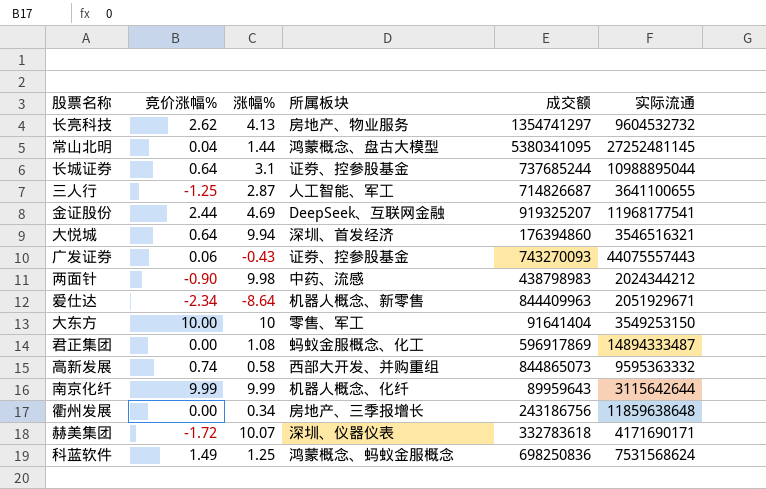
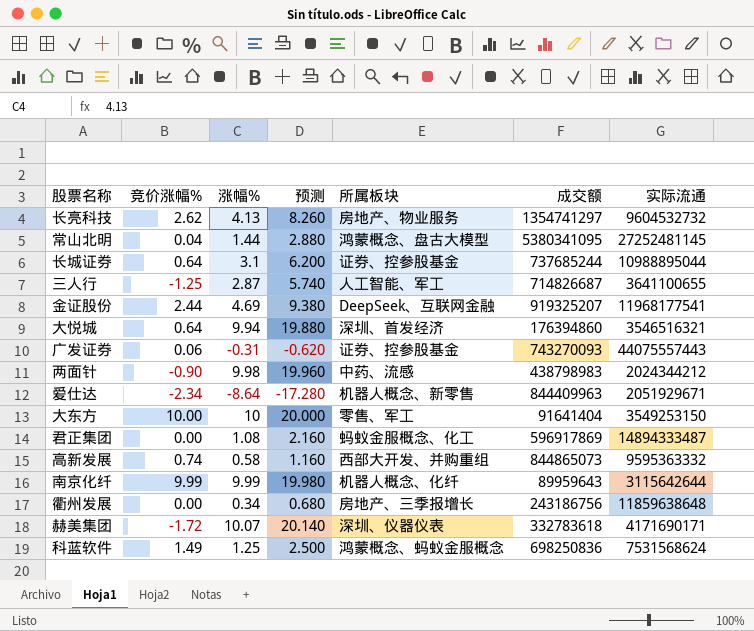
column 预测 | formula: none -> [涨幅%] * 2
广发证券 | 涨幅%: -0.43 -> -0.31

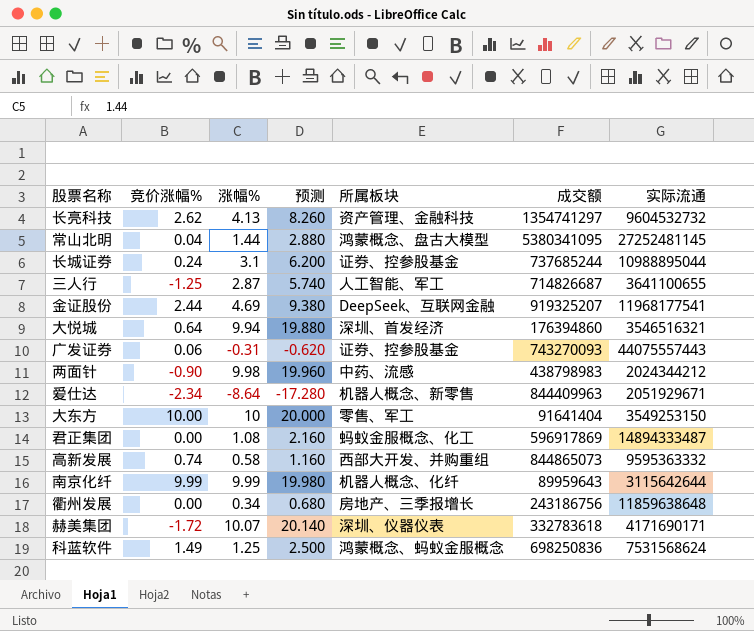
长亮科技 | 所属板块: 房地产、物业服务 -> 资产管理、金融科技
长城证券 | 竞价涨幅%: 0.64 -> 0.24

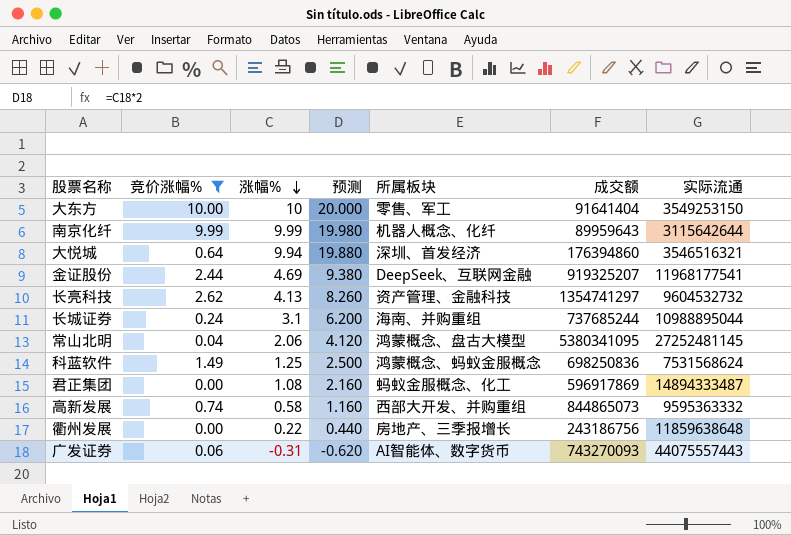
filter: none -> 竞价涨幅% >= 0.00
row order: none -> 涨幅% descending
长城证券 | 所属板块: 证券、控参股基金 -> 海南、并购重组
常山北明 | 涨幅%: 1.44 -> 2.06
常山北明 | 预测: 2.880 -> 4.120
衢州发展 | 涨幅%: 0.34 -> 0.22
衢州发展 | 预测: 0.680 -> 0.440
广发证券 | 所属板块: 证券、控参股基金 -> AI智能体、数字货币

